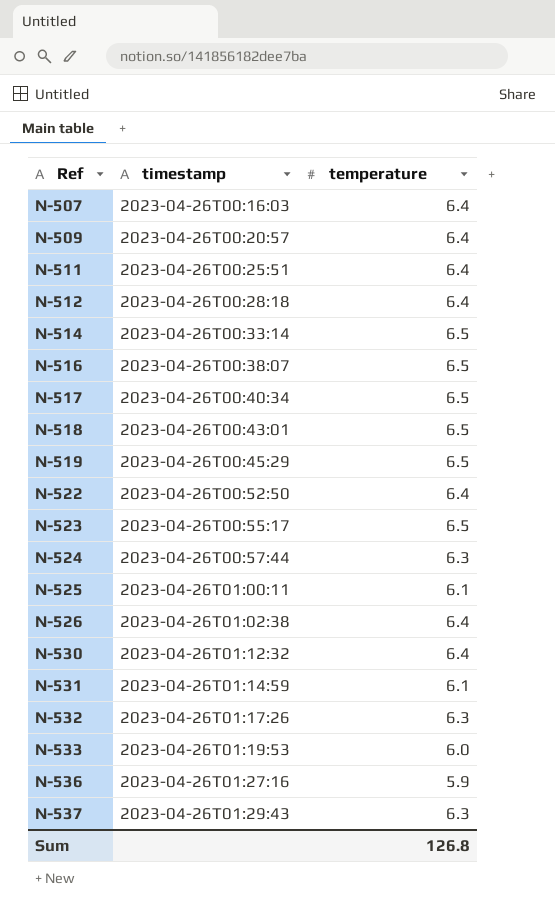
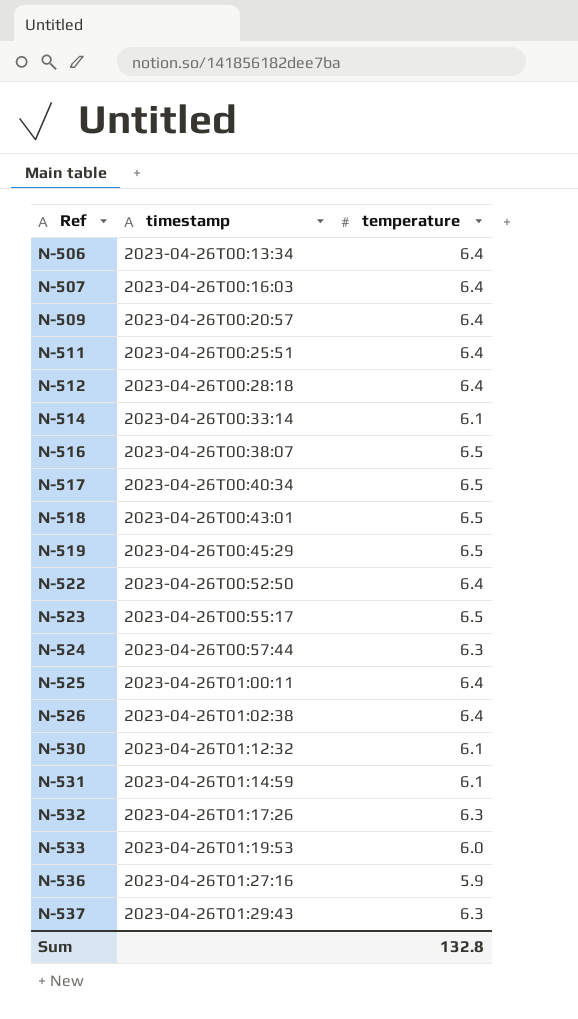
row N-506: none -> 2023-04-26T00:13:34 | 6.4
N-514 | temperature: 6.5 -> 6.1
N-525 | temperature: 6.1 -> 6.4
N-530 | temperature: 6.4 -> 6.1
Sum | temperature: 126.8 -> 132.8

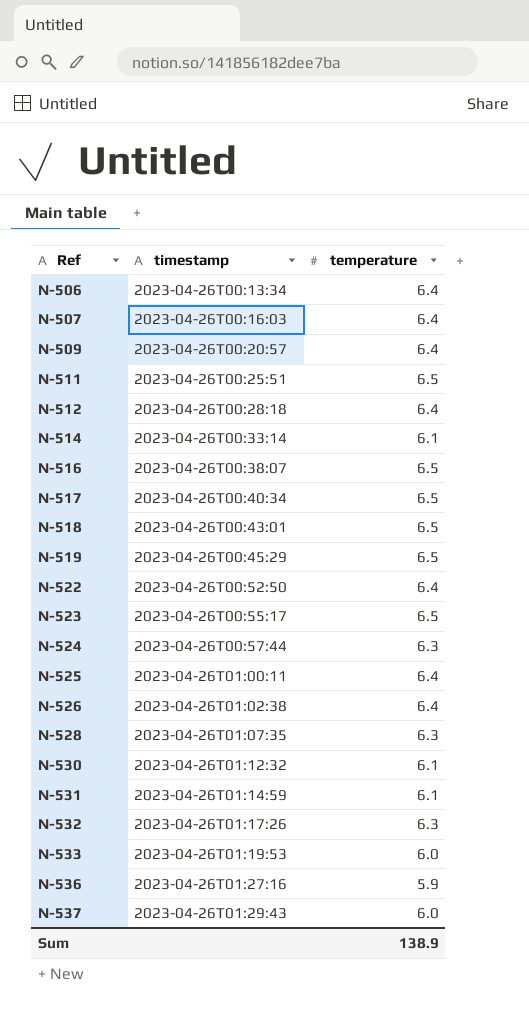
N-511 | temperature: 6.4 -> 6.5
row N-528: none -> 2023-04-26T01:07:35 | 6.3
N-537 | temperature: 6.3 -> 6.0
Sum | temperature: 132.8 -> 138.9

